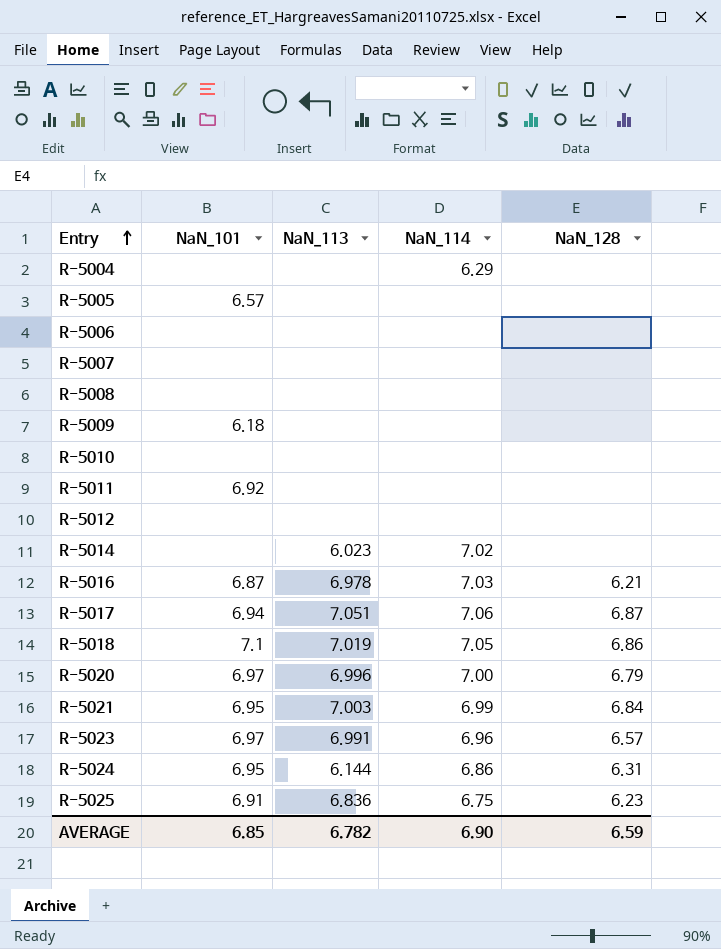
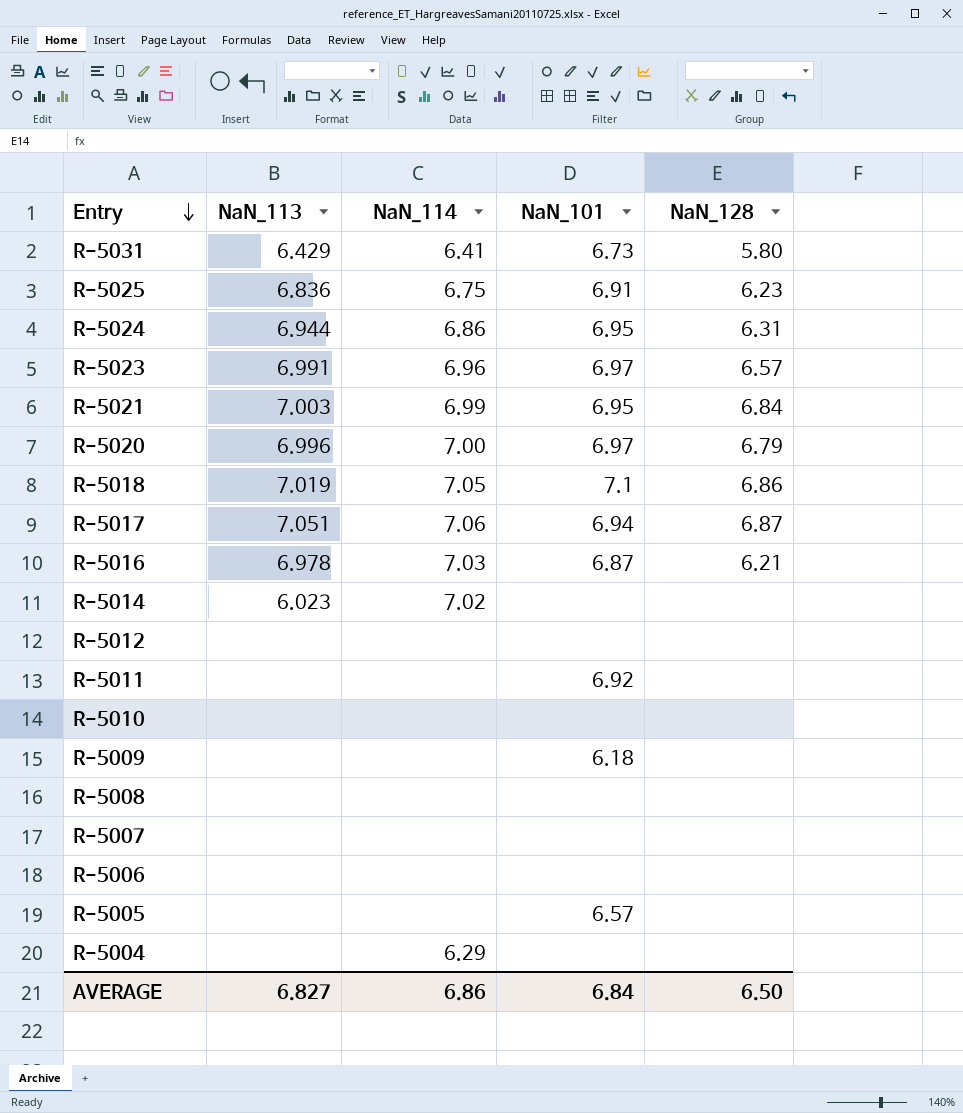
row order: Entry ascending -> Entry descending
column NaN_101 | position: 2 -> 4
row R-5031: none -> 6.429 | 6.41 | 6.73 | 5.80
R-5024 | NaN_113: 6.144 -> 6.944
AVERAGE | NaN_113: 6.782 -> 6.827
AVERAGE | NaN_114: 6.90 -> 6.86
AVERAGE | NaN_101: 6.85 -> 6.84
AVERAGE | NaN_128: 6.59 -> 6.50

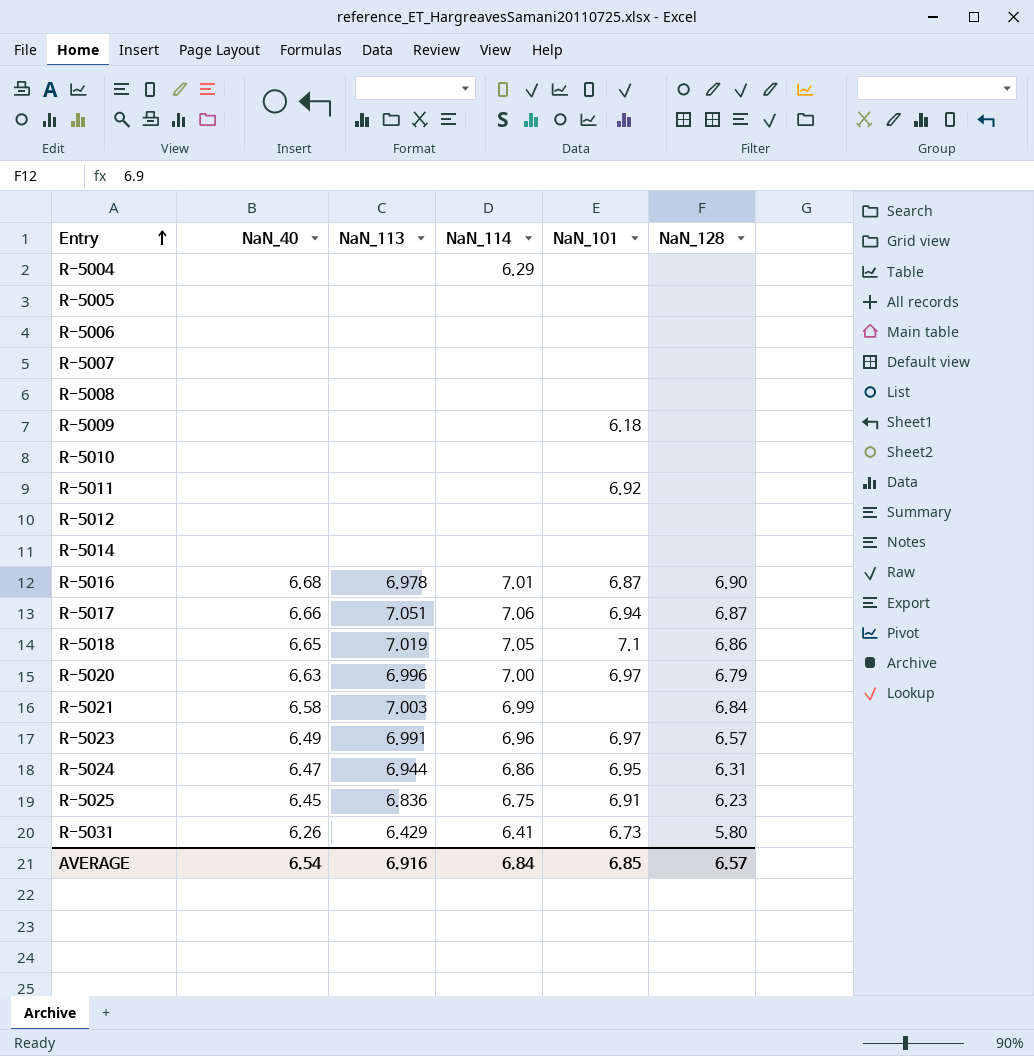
row order: Entry descending -> Entry ascending
column NaN_40 | position: none -> 2
R-5005 | NaN_101: 6.57 -> none
R-5014 | NaN_113: 6.023 -> none
R-5014 | NaN_114: 7.02 -> none
R-5016 | NaN_114: 7.03 -> 7.01
R-5016 | NaN_128: 6.21 -> 6.90
R-5021 | NaN_101: 6.95 -> none
AVERAGE | NaN_113: 6.827 -> 6.916
AVERAGE | NaN_114: 6.86 -> 6.84
AVERAGE | NaN_101: 6.84 -> 6.85
AVERAGE | NaN_128: 6.50 -> 6.57

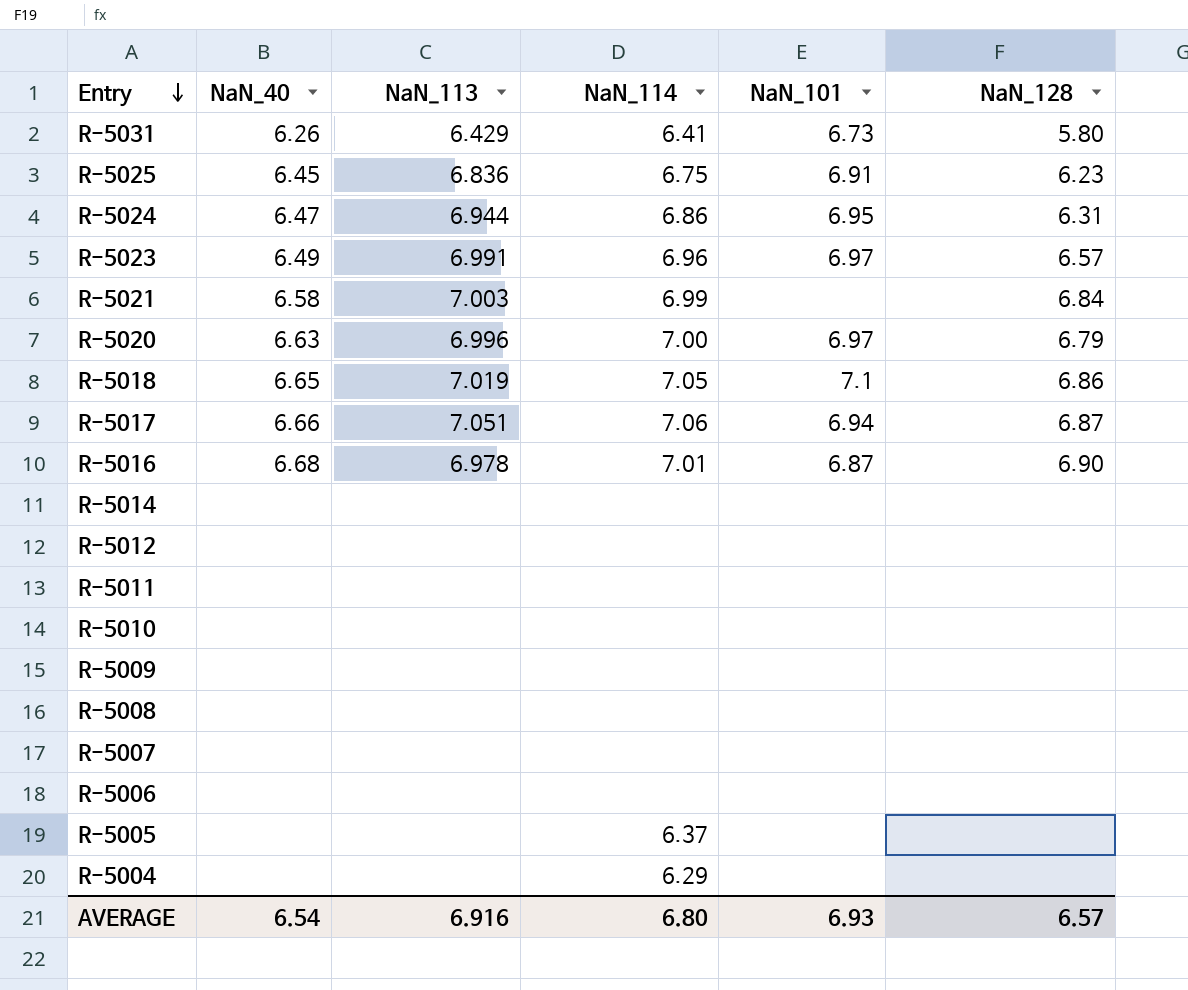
row order: Entry ascending -> Entry descending
R-5011 | NaN_101: 6.92 -> none
R-5009 | NaN_101: 6.18 -> none
R-5005 | NaN_114: none -> 6.37
AVERAGE | NaN_114: 6.84 -> 6.80
AVERAGE | NaN_101: 6.85 -> 6.93

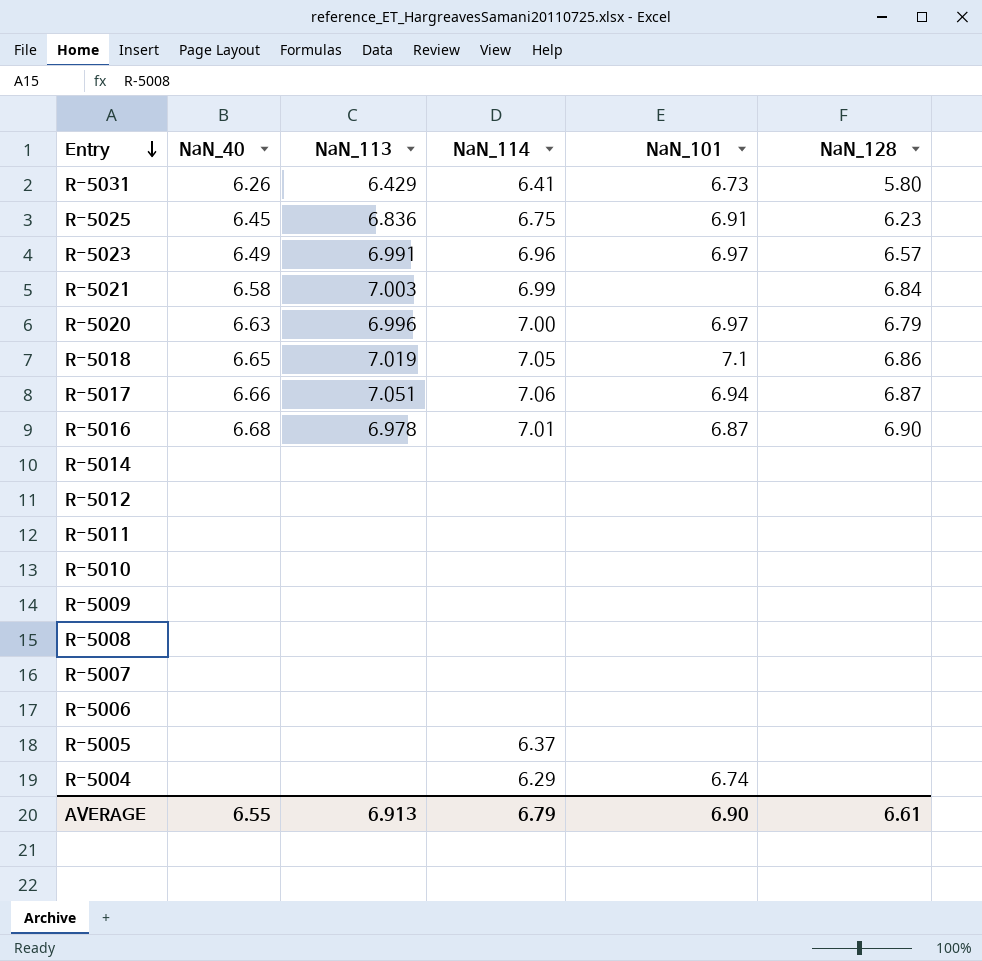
row R-5024: 6.47 | 6.944 | 6.86 | 6.95 | 6.31 -> none
R-5004 | NaN_101: none -> 6.74
AVERAGE | NaN_40: 6.54 -> 6.55
AVERAGE | NaN_113: 6.916 -> 6.913
AVERAGE | NaN_114: 6.80 -> 6.79
AVERAGE | NaN_101: 6.93 -> 6.90
AVERAGE | NaN_128: 6.57 -> 6.61

